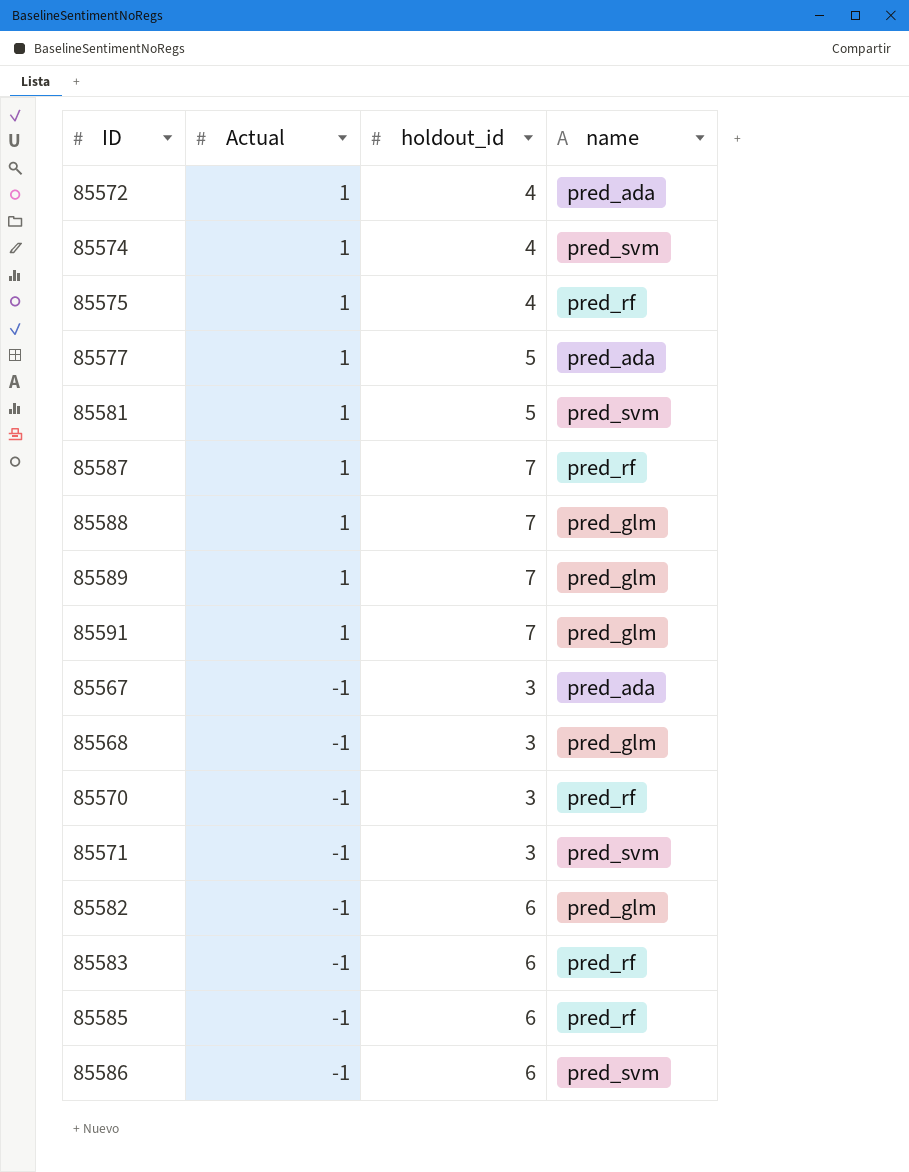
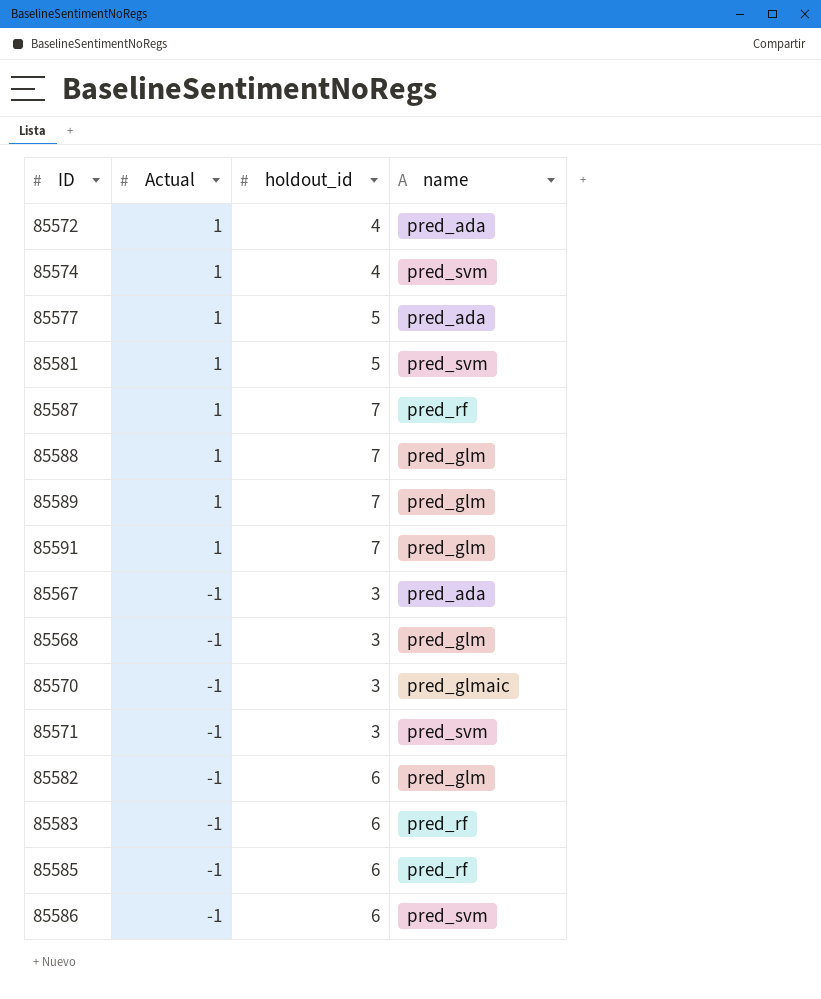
row 85575: 1 | 4 | pred_rf -> none
85570 | name: pred_rf -> pred_glmaic

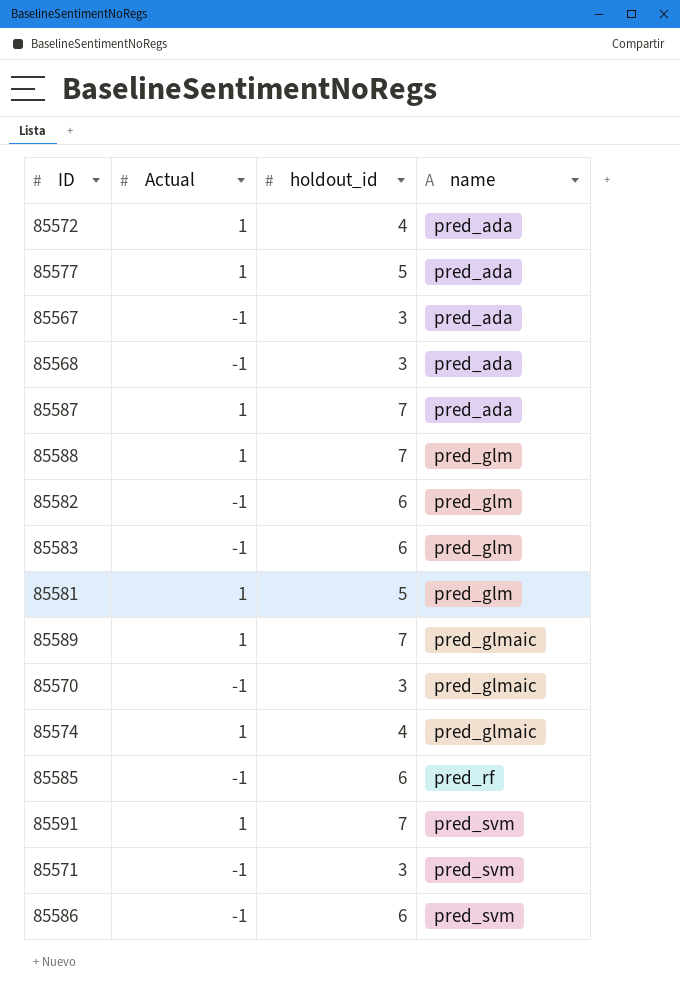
row order: Actual descending -> name ascending
85568 | name: pred_glm -> pred_ada
85587 | name: pred_rf -> pred_ada
85583 | name: pred_rf -> pred_glm
85581 | name: pred_svm -> pred_glm
85589 | name: pred_glm -> pred_glmaic
85574 | name: pred_svm -> pred_glmaic
85591 | name: pred_glm -> pred_svm

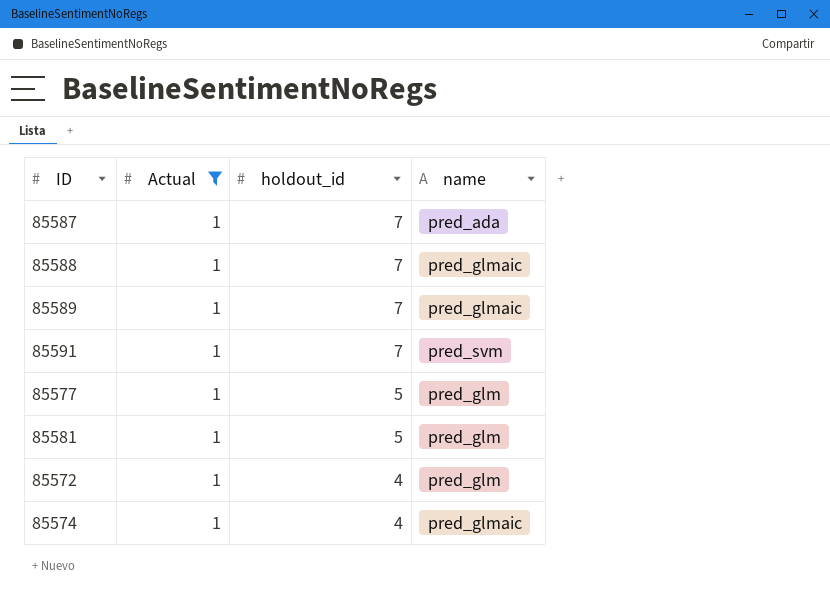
filter: none -> Actual = 1
row order: name ascending -> holdout_id descending
85588 | name: pred_glm -> pred_glmaic
85577 | name: pred_ada -> pred_glm
85572 | name: pred_ada -> pred_glm

